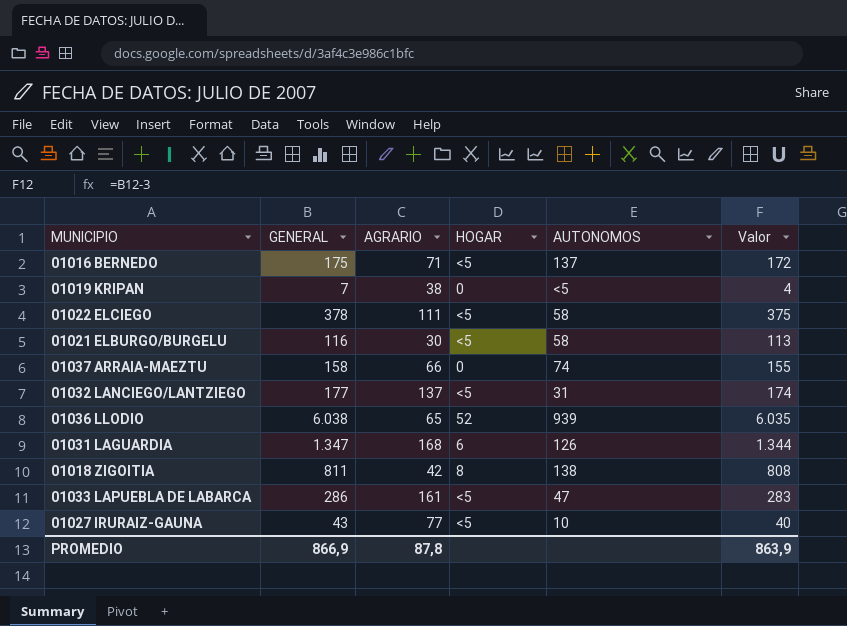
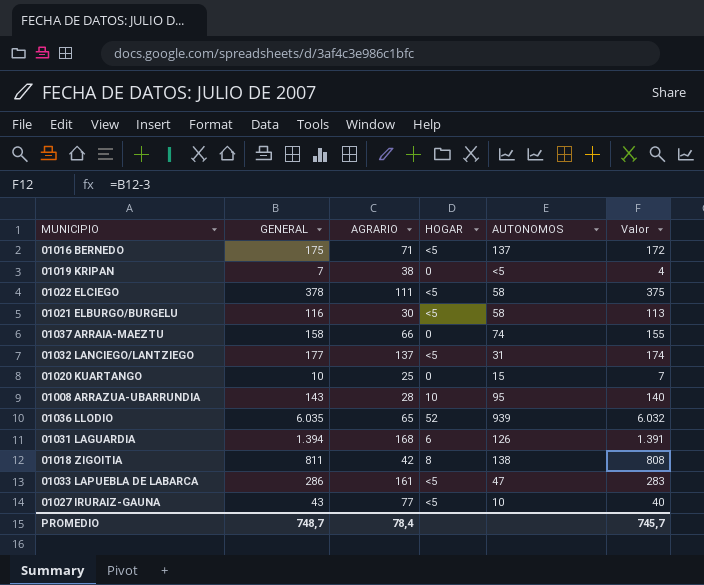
row 01020 KUARTANGO: none -> 10 | 25 | 0 | 15 | 7
row 01008 ARRAZUA-UBARRUNDIA: none -> 143 | 28 | 10 | 95 | 140
01036 LLODIO | GENERAL: 6.038 -> 6.035
01036 LLODIO | Valor: 6.035 -> 6.032
01031 LAGUARDIA | GENERAL: 1.347 -> 1.394
01031 LAGUARDIA | Valor: 1.344 -> 1.391
PROMEDIO | GENERAL: 866,9 -> 748,7
PROMEDIO | AGRARIO: 87,8 -> 78,4
PROMEDIO | Valor: 863,9 -> 745,7

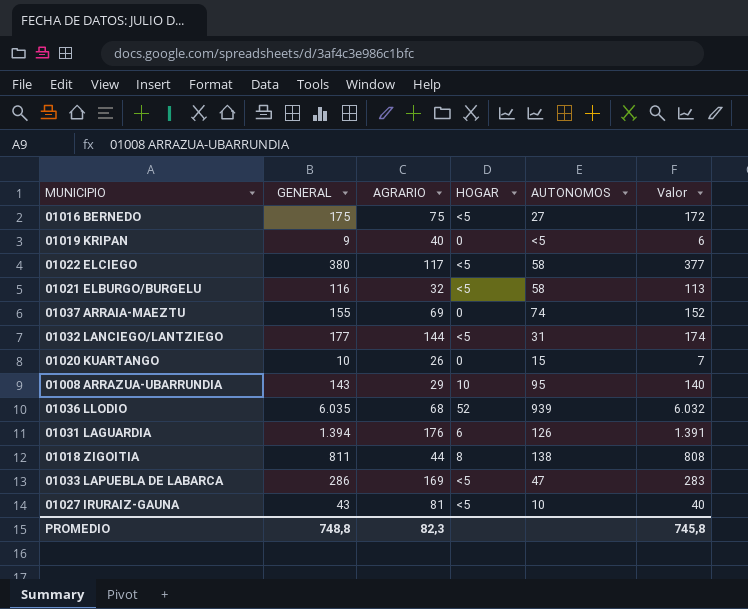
01016 BERNEDO | AGRARIO: 71 -> 75
01016 BERNEDO | AUTONOMOS: 137 -> 27
01019 KRIPAN | GENERAL: 7 -> 9
01019 KRIPAN | AGRARIO: 38 -> 40
01019 KRIPAN | Valor: 4 -> 6
01022 ELCIEGO | GENERAL: 378 -> 380
01022 ELCIEGO | AGRARIO: 111 -> 117
01022 ELCIEGO | Valor: 375 -> 377
01021 ELBURGO/BURGELU | AGRARIO: 30 -> 32
01037 ARRAIA-MAEZTU | GENERAL: 158 -> 155
01037 ARRAIA-MAEZTU | AGRARIO: 66 -> 69
01037 ARRAIA-MAEZTU | Valor: 155 -> 152
01032 LANCIEGO/LANTZIEGO | AGRARIO: 137 -> 144
01020 KUARTANGO | AGRARIO: 25 -> 26
01008 ARRAZUA-UBARRUNDIA | AGRARIO: 28 -> 29
01036 LLODIO | AGRARIO: 65 -> 68
01031 LAGUARDIA | AGRARIO: 168 -> 176
01018 ZIGOITIA | AGRARIO: 42 -> 44
01033 LAPUEBLA DE LABARCA | AGRARIO: 161 -> 169
01027 IRURAIZ-GAUNA | AGRARIO: 77 -> 81
PROMEDIO | GENERAL: 748,7 -> 748,8
PROMEDIO | AGRARIO: 78,4 -> 82,3
PROMEDIO | Valor: 745,7 -> 745,8

